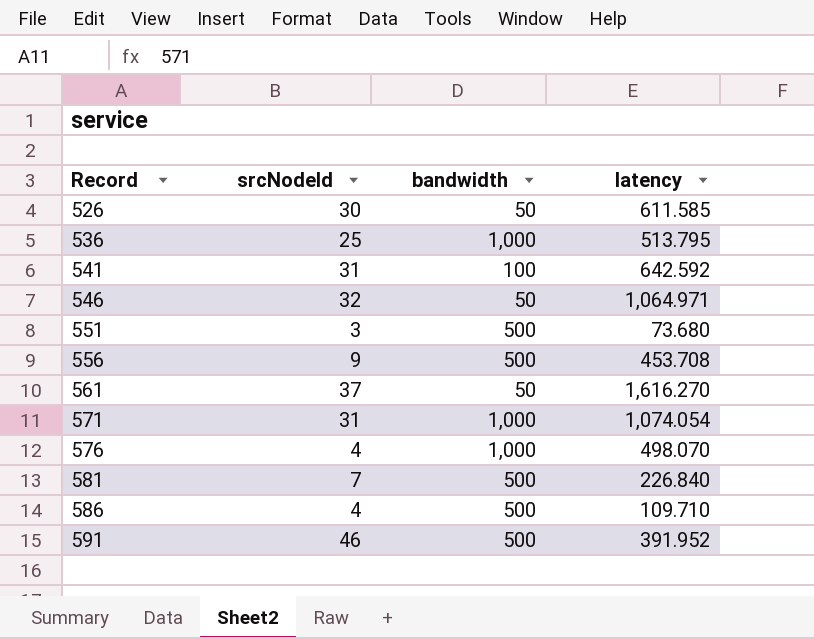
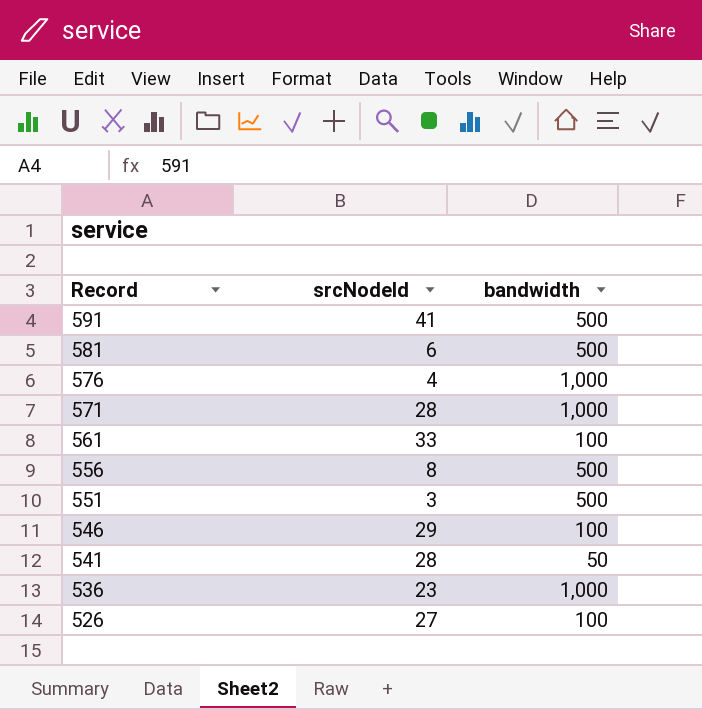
row order: Record ascending -> Record descending
column latency | position: 4 -> none
row 586: 4 | 500 | 109.710 -> none
591 | srcNodeId: 46 -> 41
581 | srcNodeId: 7 -> 6
571 | srcNodeId: 31 -> 28
561 | srcNodeId: 37 -> 33
561 | bandwidth: 50 -> 100
556 | srcNodeId: 9 -> 8
546 | srcNodeId: 32 -> 29
546 | bandwidth: 50 -> 100
541 | srcNodeId: 31 -> 28
541 | bandwidth: 100 -> 50
536 | srcNodeId: 25 -> 23
526 | srcNodeId: 30 -> 27
526 | bandwidth: 50 -> 100

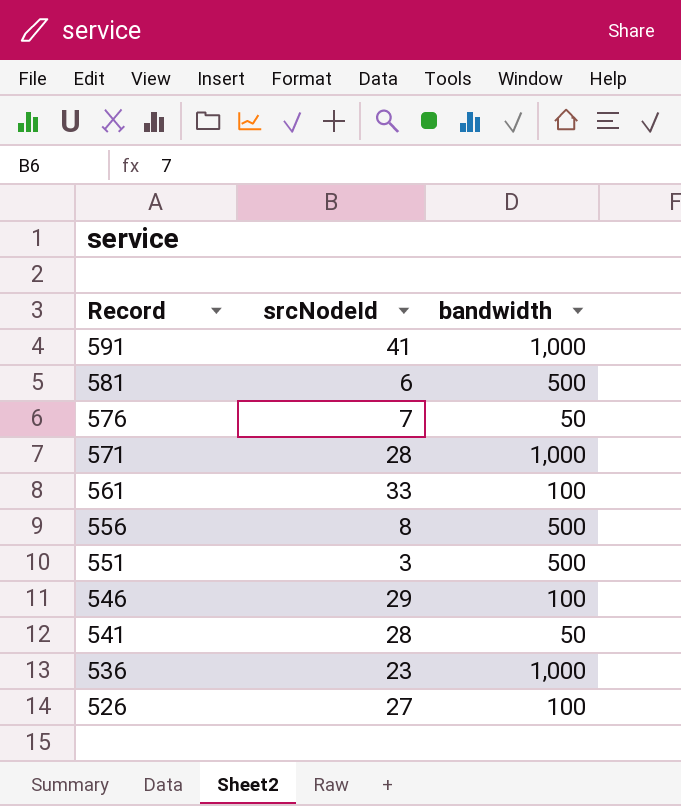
591 | bandwidth: 500 -> 1,000
576 | srcNodeId: 4 -> 7
576 | bandwidth: 1,000 -> 50

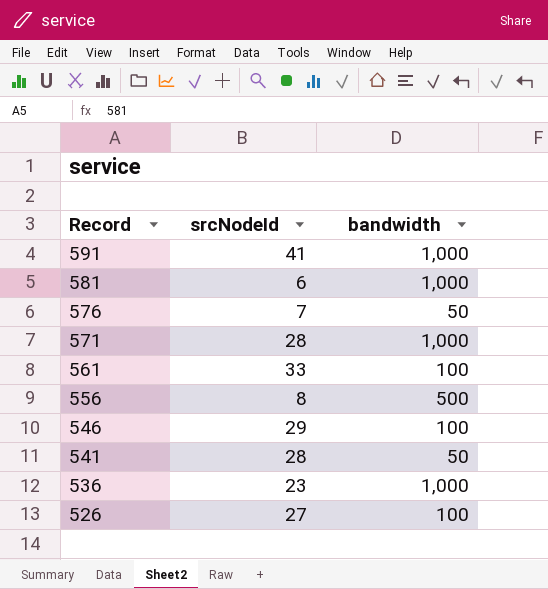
row 551: 3 | 500 -> none
581 | bandwidth: 500 -> 1,000

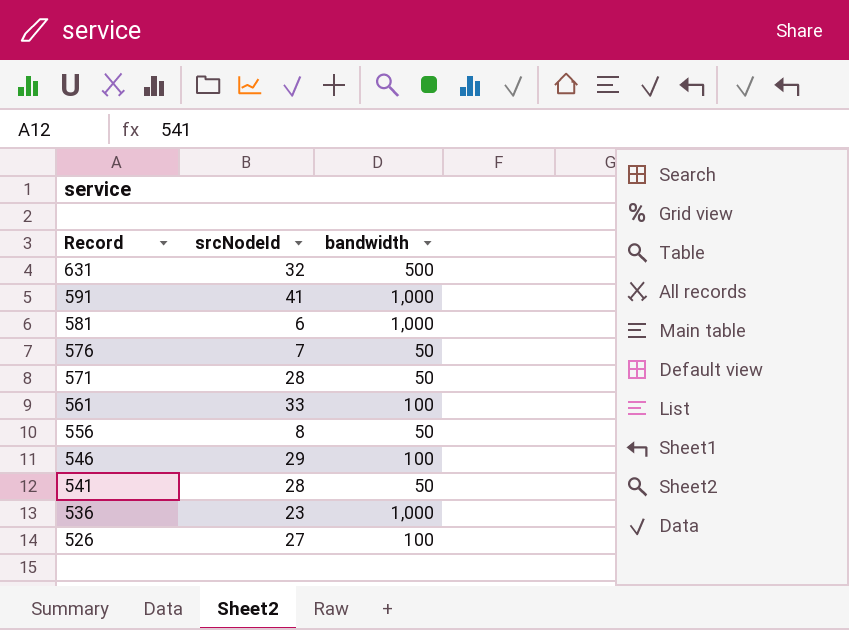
row 631: none -> 32 | 500
571 | bandwidth: 1,000 -> 50
556 | bandwidth: 500 -> 50

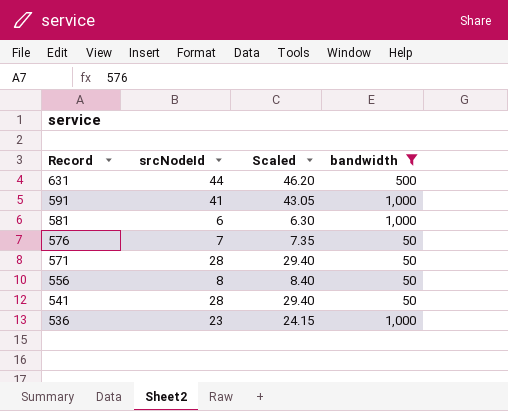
filter: none -> bandwidth != 100
column Scaled | formula: none -> [srcNodeId] * 1.05
631 | srcNodeId: 32 -> 44

